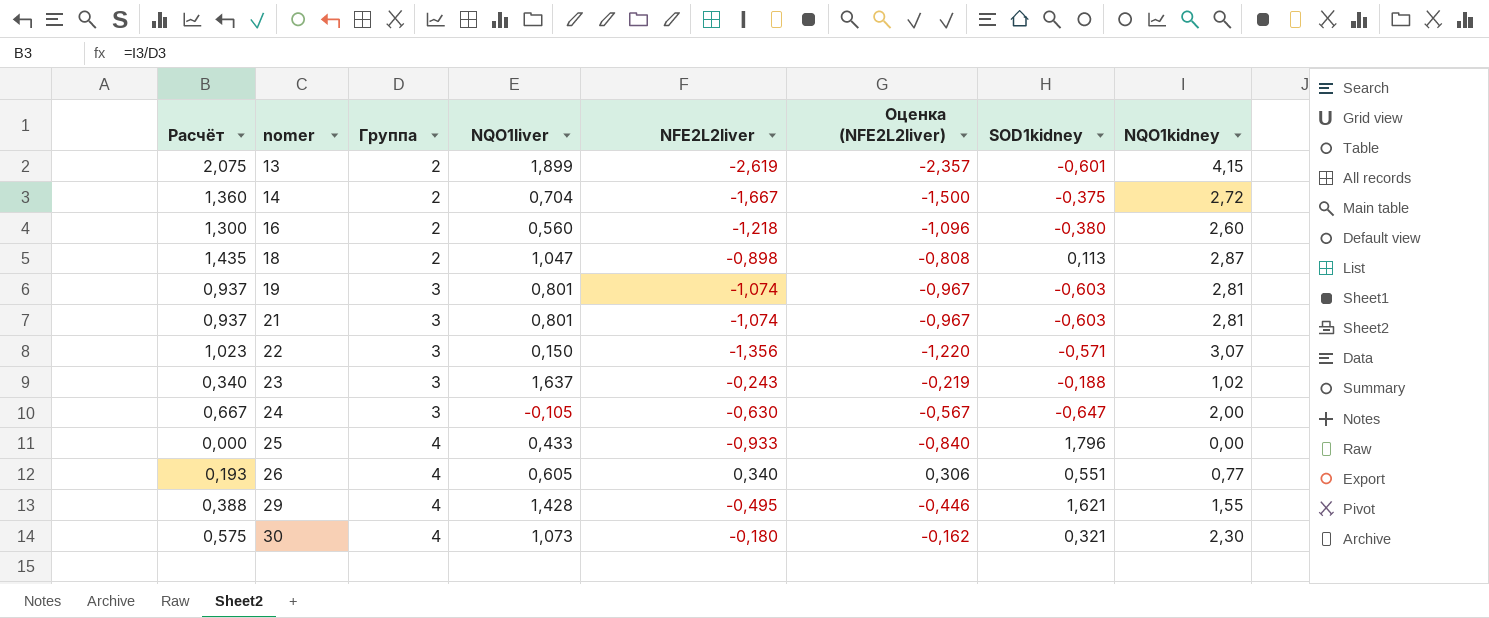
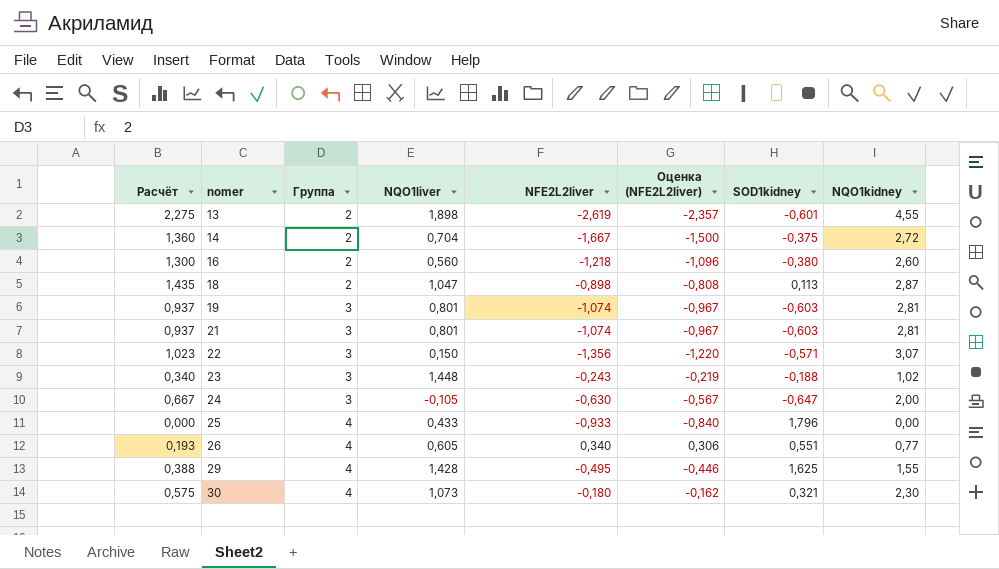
13 | Расчёт: 2,075 -> 2,275
13 | NQO1liver: 1,899 -> 1,898
13 | NQO1kidney: 4,15 -> 4,55
23 | NQO1liver: 1,637 -> 1,448
29 | SOD1kidney: 1,621 -> 1,625

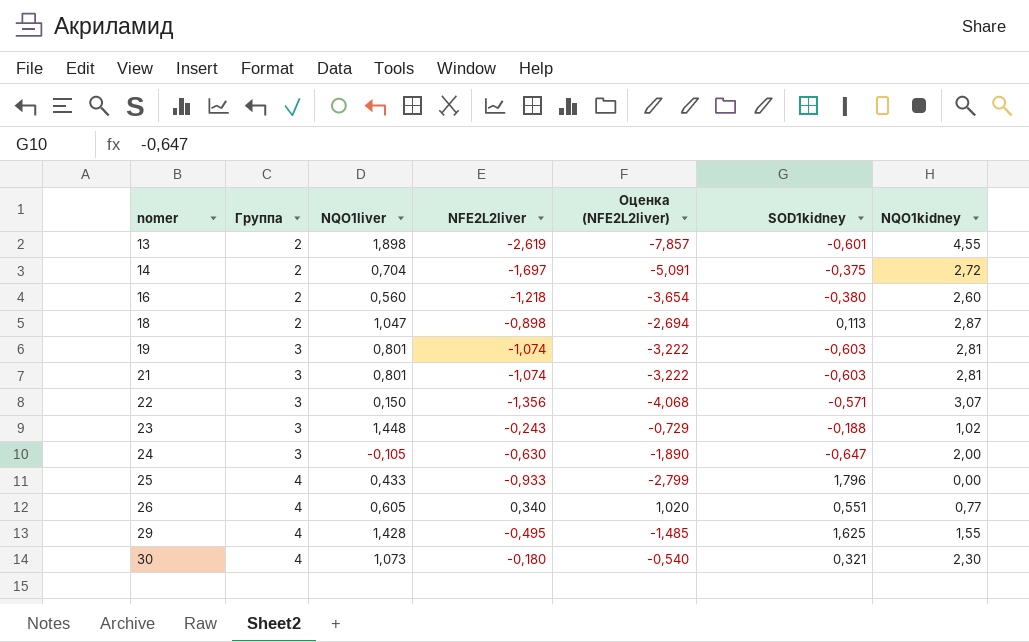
column Расчёт | formula: [NQO1kidney] / [Группа] -> none
column Оценка (NFE2L2liver) | formula: [NFE2L2liver] * 0,9 -> [NFE2L2liver] * 3
14 | NFE2L2liver: -1,667 -> -1,697

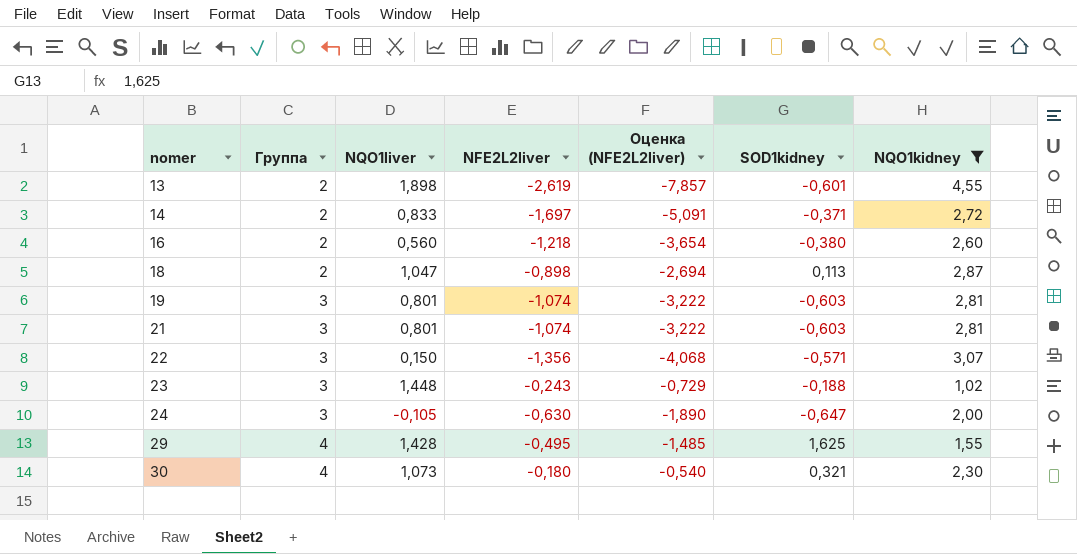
filter: none -> NQO1kidney >= 1,02
14 | NQO1liver: 0,704 -> 0,833
14 | SOD1kidney: -0,375 -> -0,371

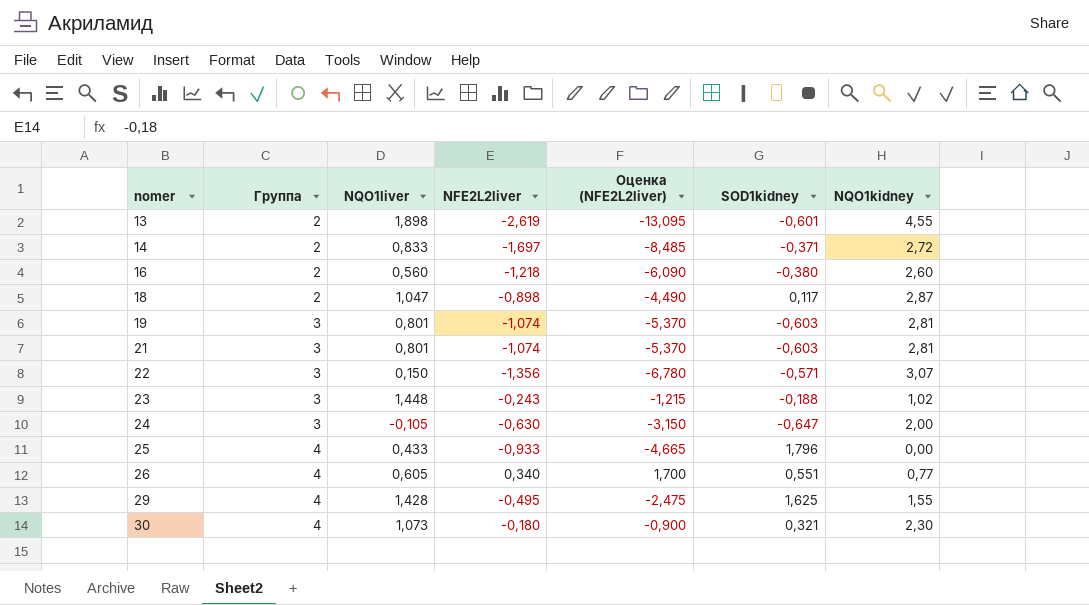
filter: NQO1kidney >= 1,02 -> none
column Оценка (NFE2L2liver) | formula: [NFE2L2liver] * 3 -> [NFE2L2liver] * 5
18 | SOD1kidney: 0,113 -> 0,117

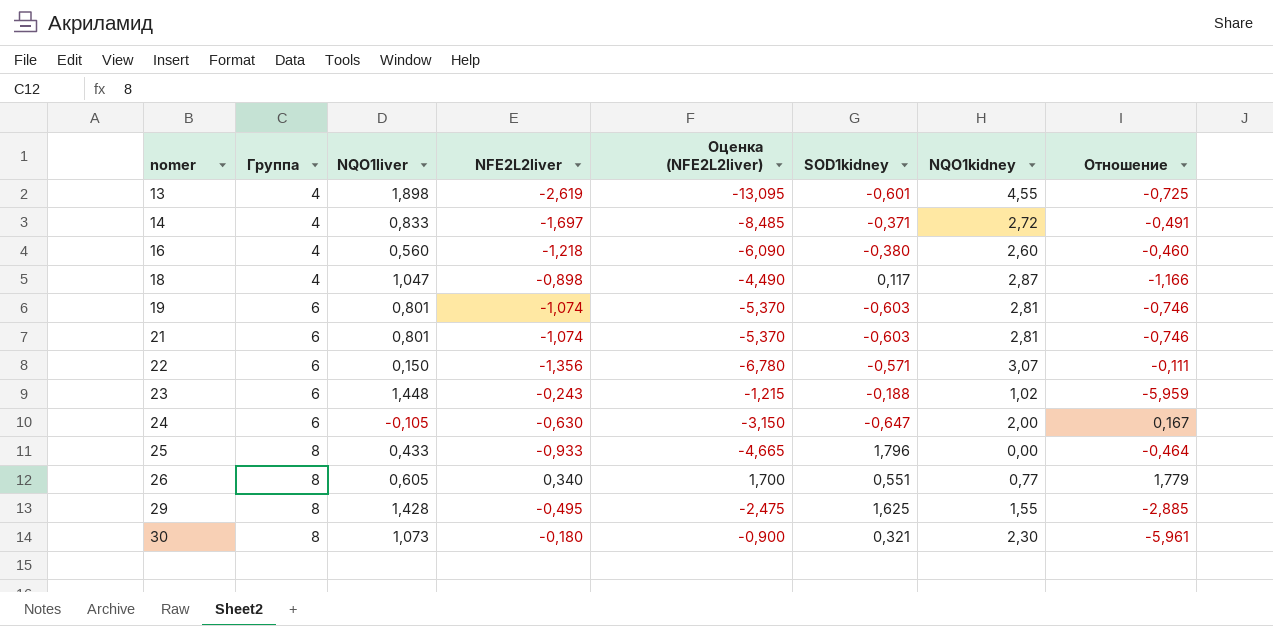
column Отношение | formula: none -> [NQO1liver] / [NFE2L2liver]
13 | Группа: 2 -> 4
14 | Группа: 2 -> 4
16 | Группа: 2 -> 4
18 | Группа: 2 -> 4
19 | Группа: 3 -> 6
21 | Группа: 3 -> 6
22 | Группа: 3 -> 6
23 | Группа: 3 -> 6
24 | Группа: 3 -> 6
25 | Группа: 4 -> 8
26 | Группа: 4 -> 8
29 | Группа: 4 -> 8
30 | Группа: 4 -> 8

